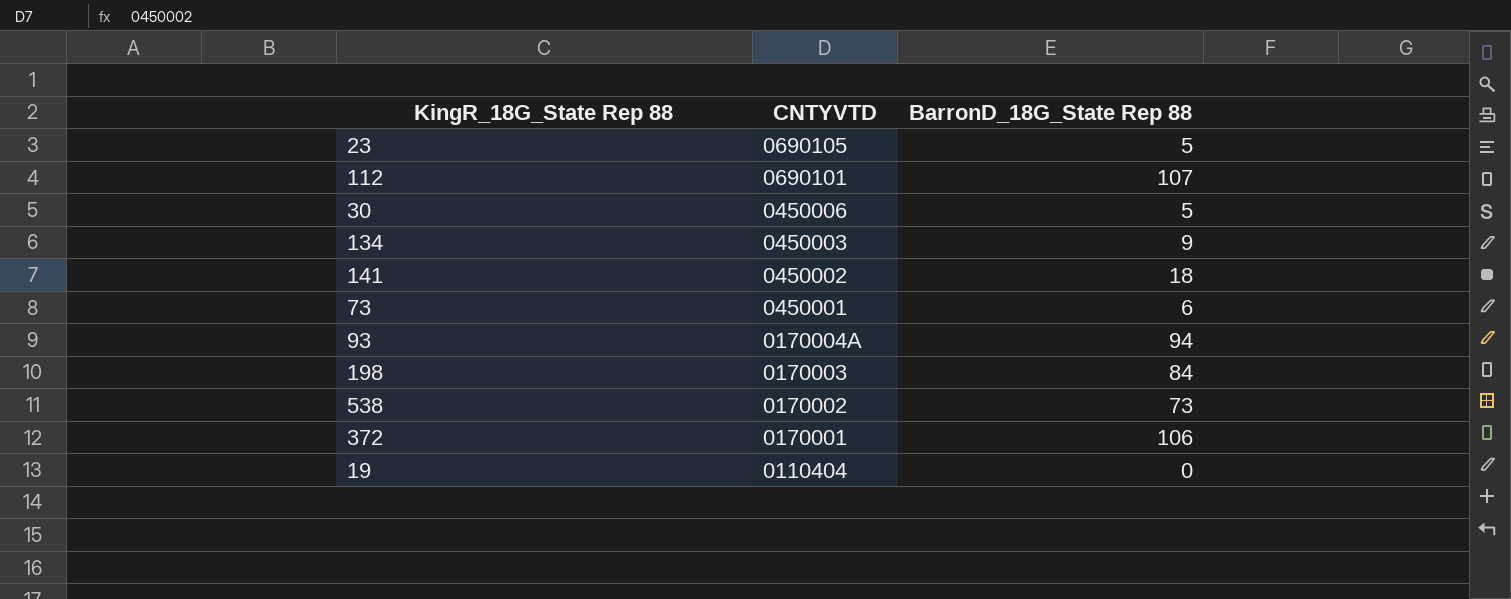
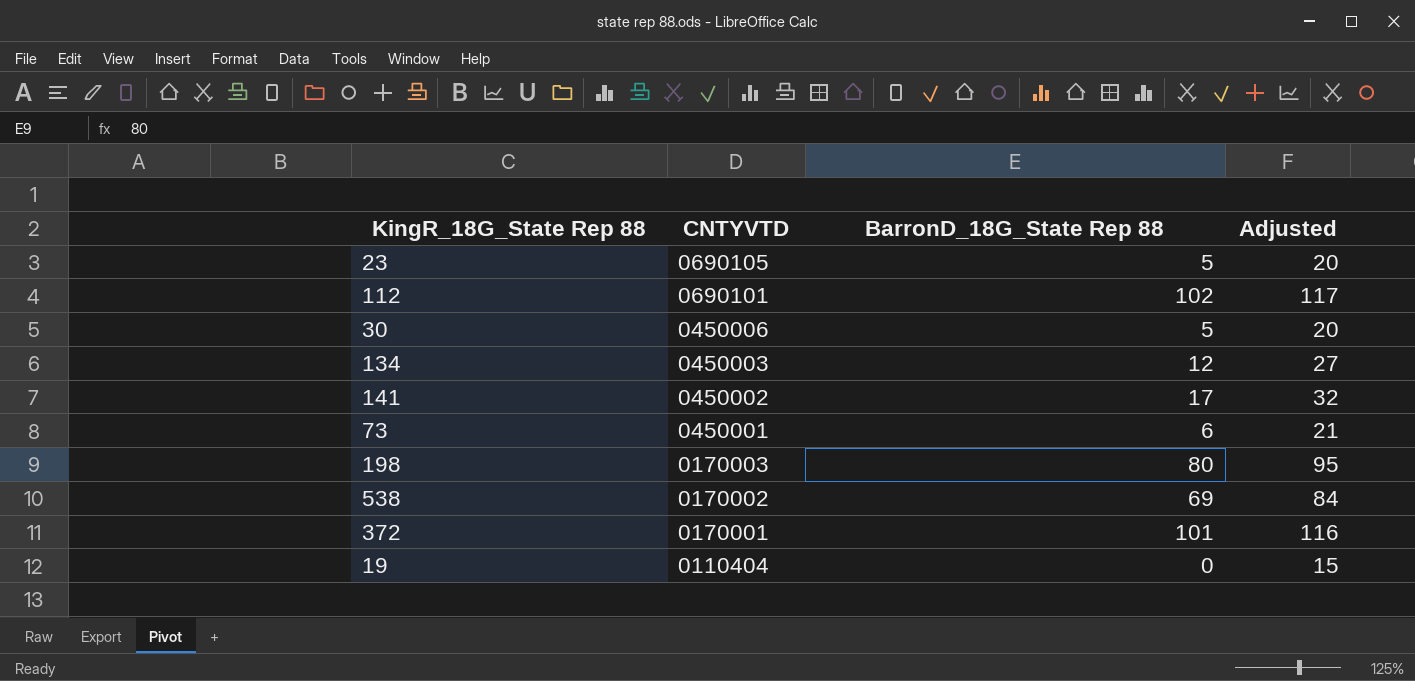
column Adjusted | formula: none -> [BarronD_18G_State Rep 88] + 15
row 93: 0170004A | 94 -> none
112 | BarronD_18G_State Rep 88: 107 -> 102
134 | BarronD_18G_State Rep 88: 9 -> 12
141 | BarronD_18G_State Rep 88: 18 -> 17
198 | BarronD_18G_State Rep 88: 84 -> 80
538 | BarronD_18G_State Rep 88: 73 -> 69
372 | BarronD_18G_State Rep 88: 106 -> 101

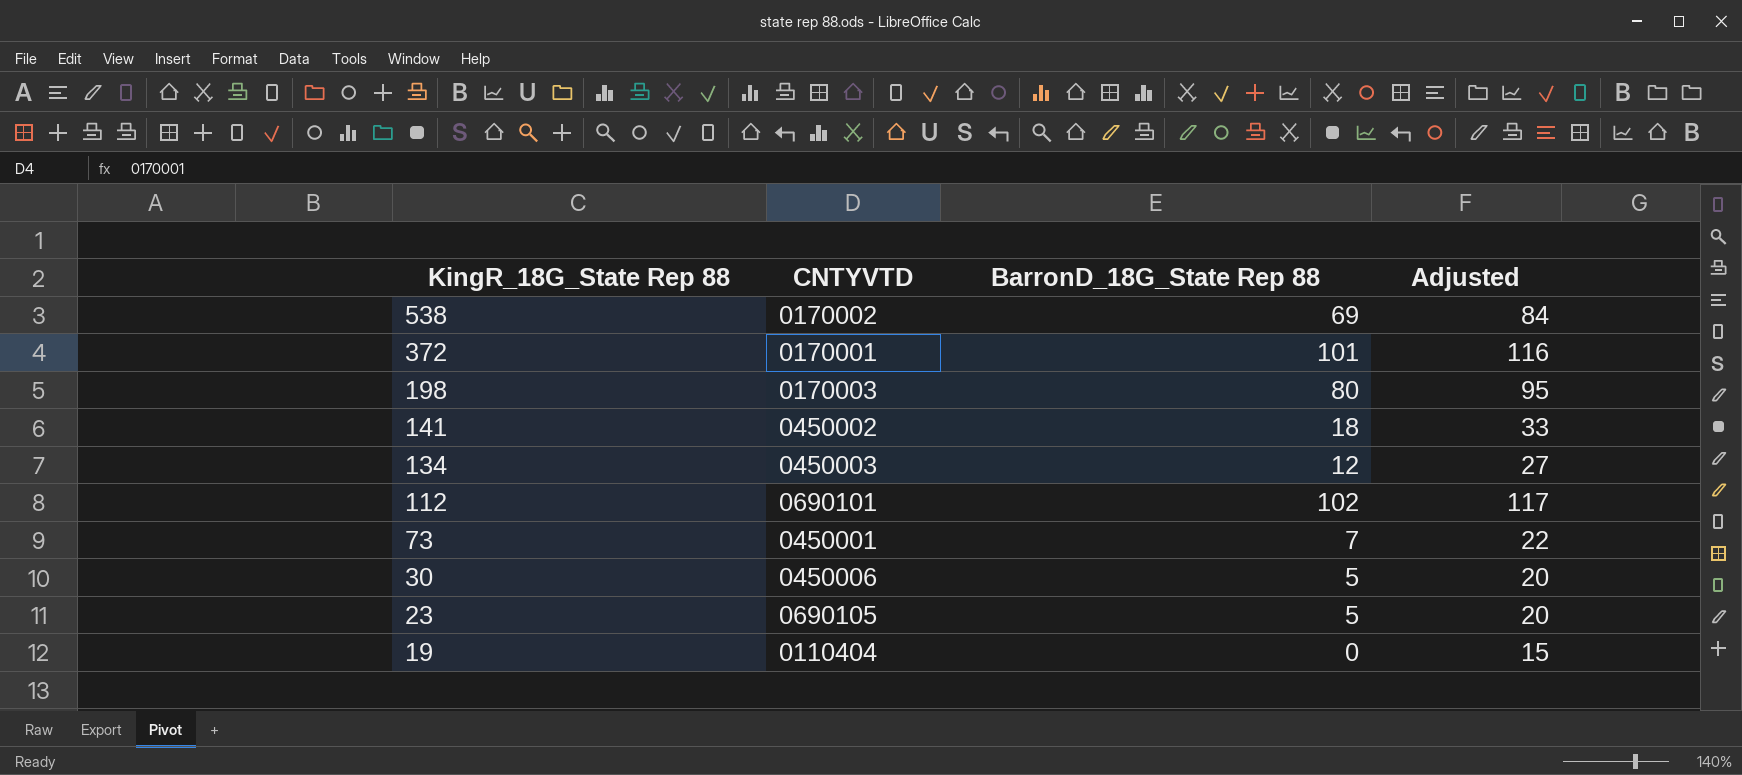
row order: CNTYVTD descending -> KingR_18G_State Rep 88 descending
141 | BarronD_18G_State Rep 88: 17 -> 18
141 | Adjusted: 32 -> 33
73 | BarronD_18G_State Rep 88: 6 -> 7
73 | Adjusted: 21 -> 22

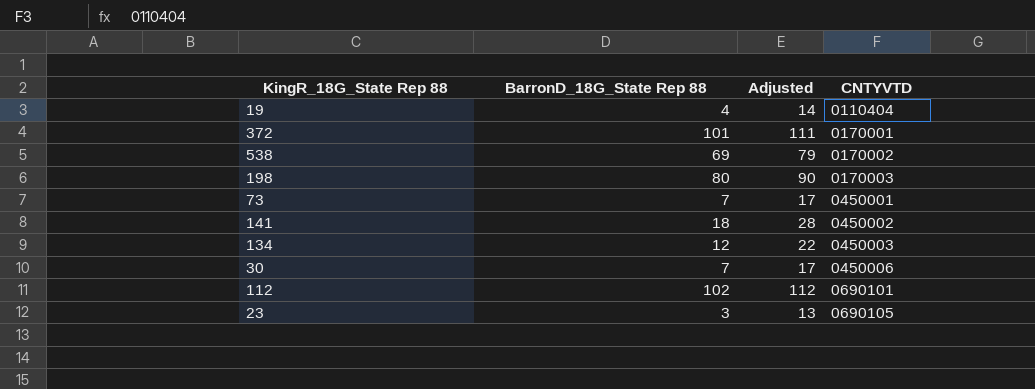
row order: KingR_18G_State Rep 88 descending -> CNTYVTD ascending
column Adjusted | formula: [BarronD_18G_State Rep 88] + 15 -> [BarronD_18G_State Rep 88] + 10
column CNTYVTD | position: 2 -> 4
19 | BarronD_18G_State Rep 88: 0 -> 4
30 | BarronD_18G_State Rep 88: 5 -> 7
23 | BarronD_18G_State Rep 88: 5 -> 3

